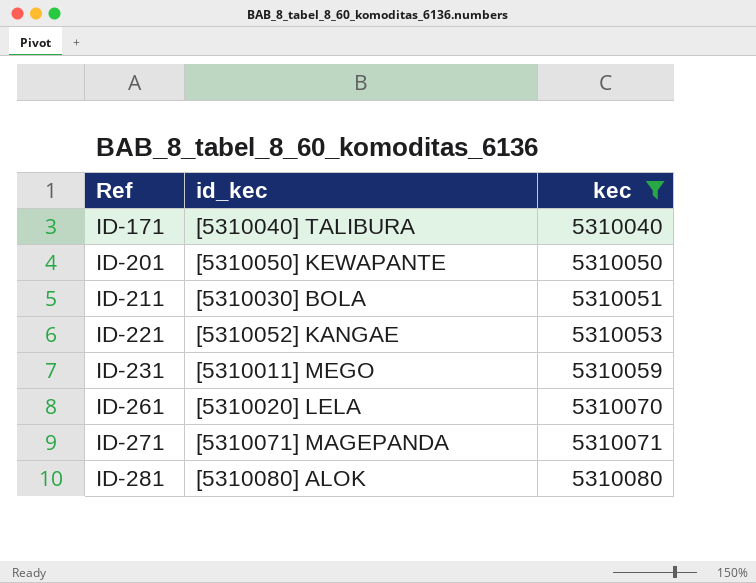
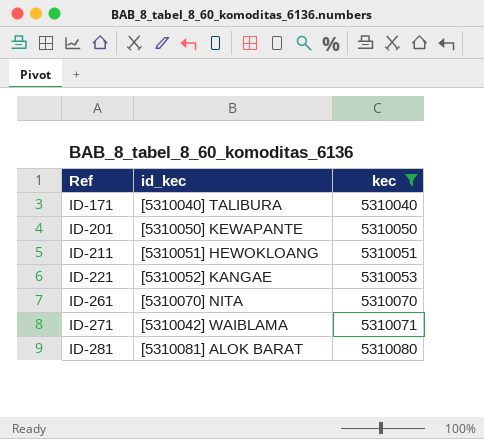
row ID-231: [5310011] MEGO | 5310059 -> none
ID-211 | id_kec: [5310030] BOLA -> [5310051] HEWOKLOANG
ID-261 | id_kec: [5310020] LELA -> [5310070] NITA
ID-271 | id_kec: [5310071] MAGEPANDA -> [5310042] WAIBLAMA
ID-281 | id_kec: [5310080] ALOK -> [5310081] ALOK BARAT

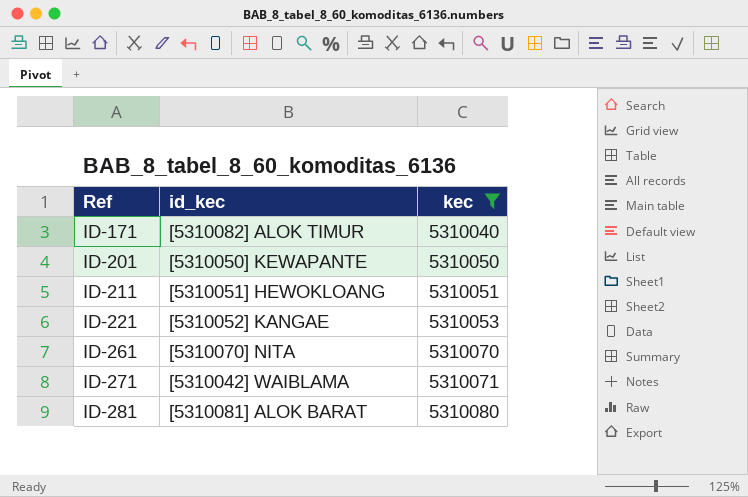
ID-171 | id_kec: [5310040] TALIBURA -> [5310082] ALOK TIMUR

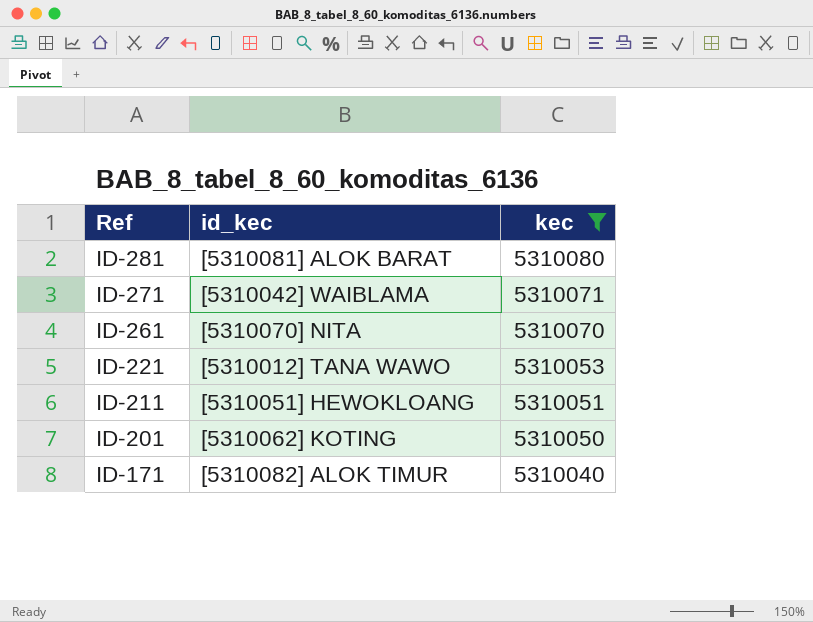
row order: Ref ascending -> Ref descending
ID-221 | id_kec: [5310052] KANGAE -> [5310012] TANA WAWO
ID-201 | id_kec: [5310050] KEWAPANTE -> [5310062] KOTING

